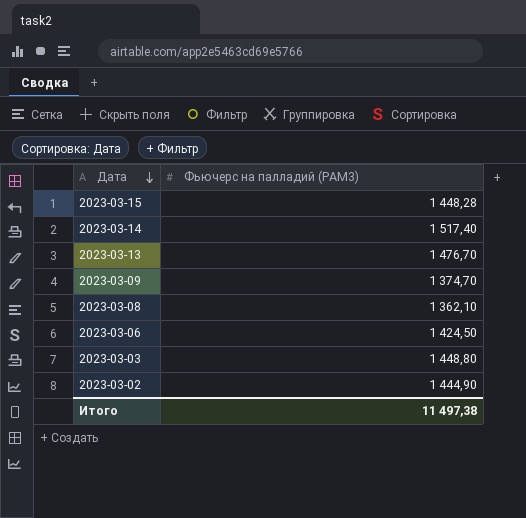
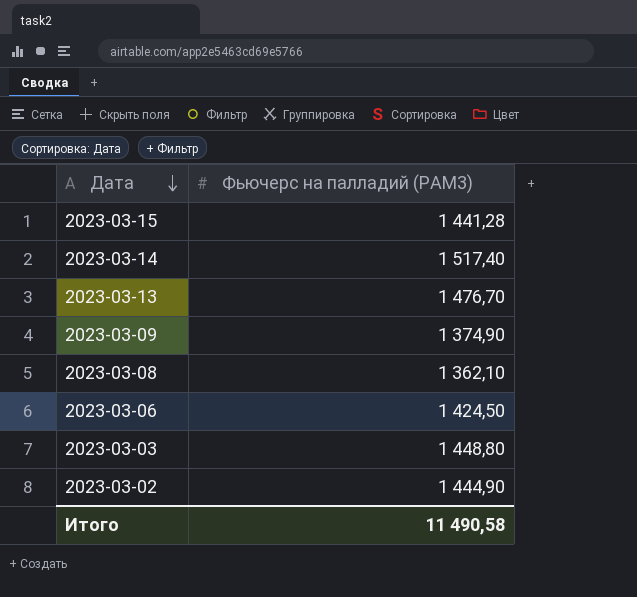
2023-03-15 | Фьючерс на палладий (PAM3): 1 448,28 -> 1 441,28
2023-03-09 | Фьючерс на палладий (PAM3): 1 374,70 -> 1 374,90
Итого | Фьючерс на палладий (PAM3): 11 497,38 -> 11 490,58

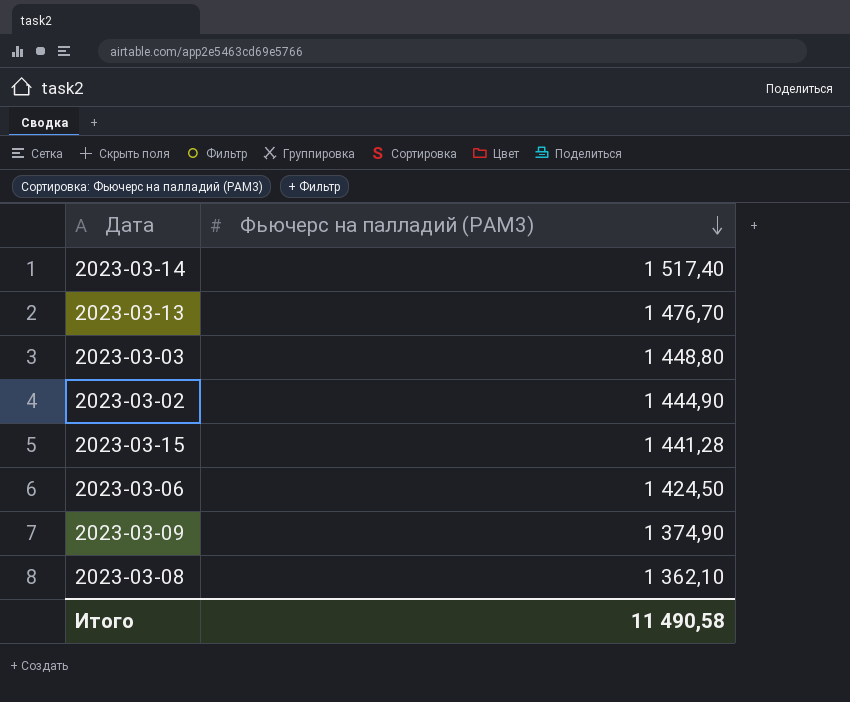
row order: Дата descending -> Фьючерс на палладий (PAM3) descending

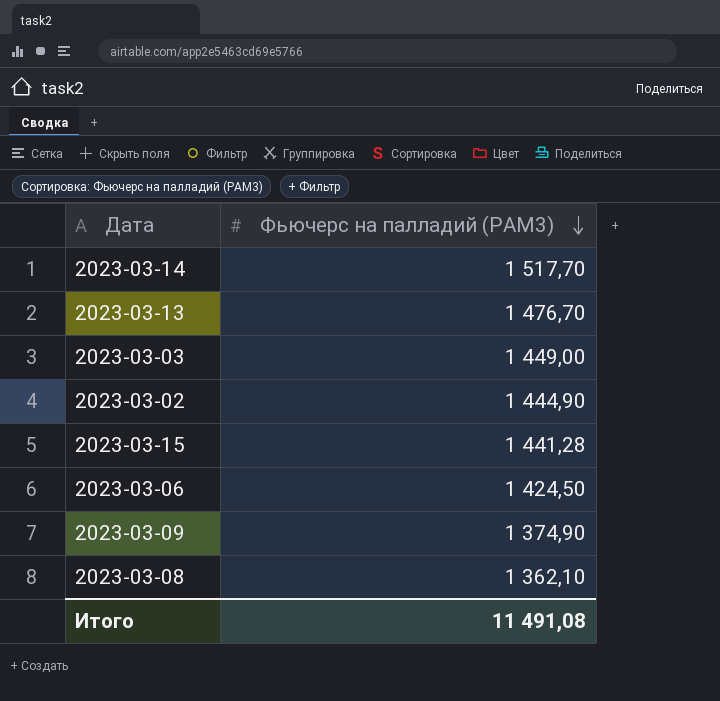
2023-03-14 | Фьючерс на палладий (PAM3): 1 517,40 -> 1 517,70
2023-03-03 | Фьючерс на палладий (PAM3): 1 448,80 -> 1 449,00
Итого | Фьючерс на палладий (PAM3): 11 490,58 -> 11 491,08

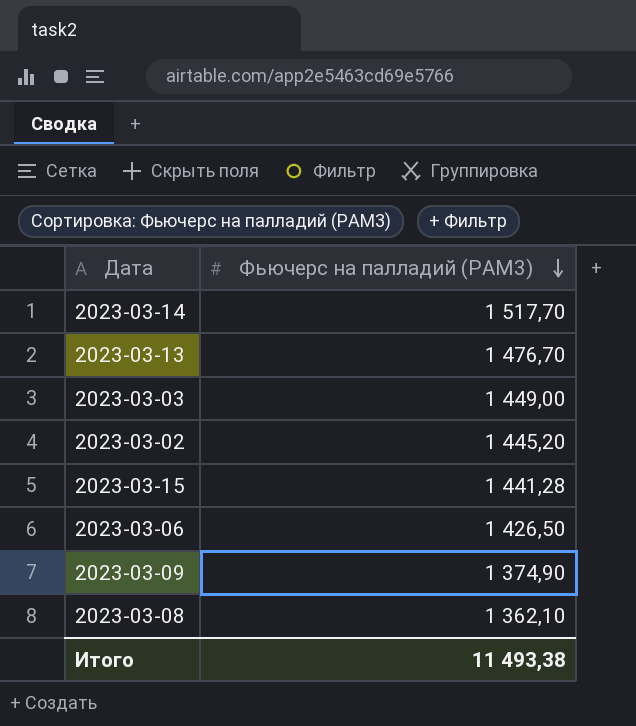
2023-03-02 | Фьючерс на палладий (PAM3): 1 444,90 -> 1 445,20
2023-03-06 | Фьючерс на палладий (PAM3): 1 424,50 -> 1 426,50
Итого | Фьючерс на палладий (PAM3): 11 491,08 -> 11 493,38

